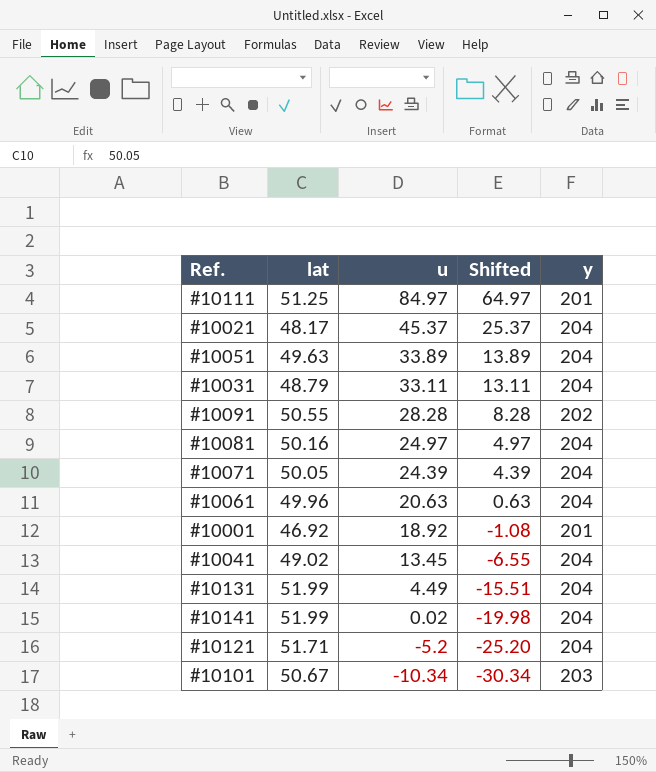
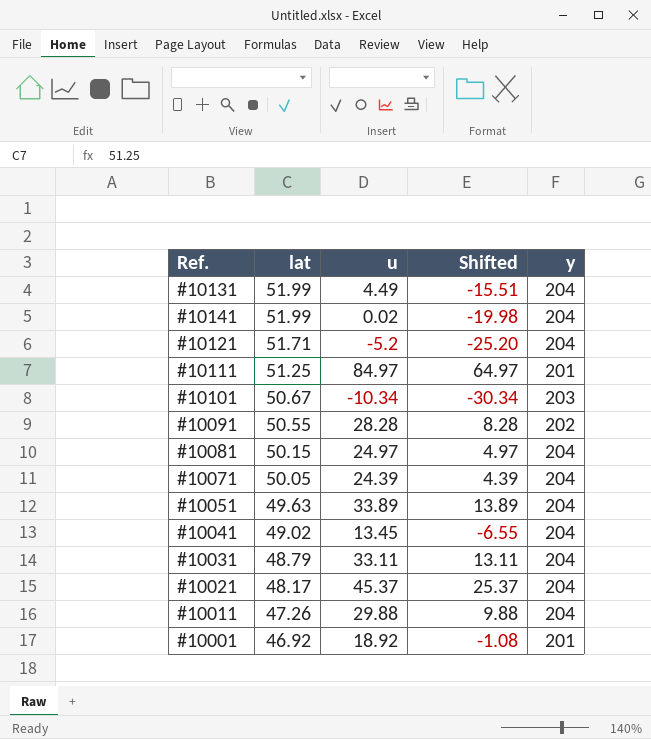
row order: u descending -> lat descending
row #10061: 49.96 | 20.63 | 0.63 | 204 -> none
#10081 | lat: 50.16 -> 50.15
row #10011: none -> 47.26 | 29.88 | 9.88 | 204

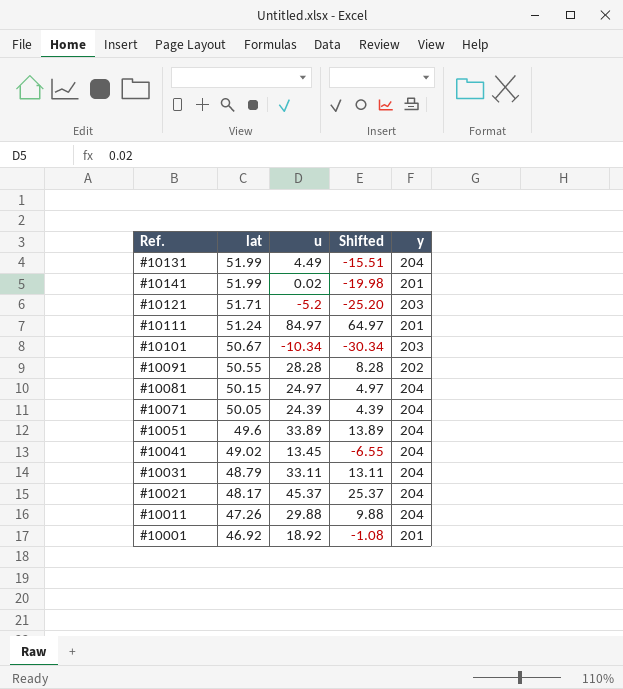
#10141 | y: 204 -> 201
#10121 | y: 204 -> 203
#10111 | lat: 51.25 -> 51.24
#10051 | lat: 49.63 -> 49.6

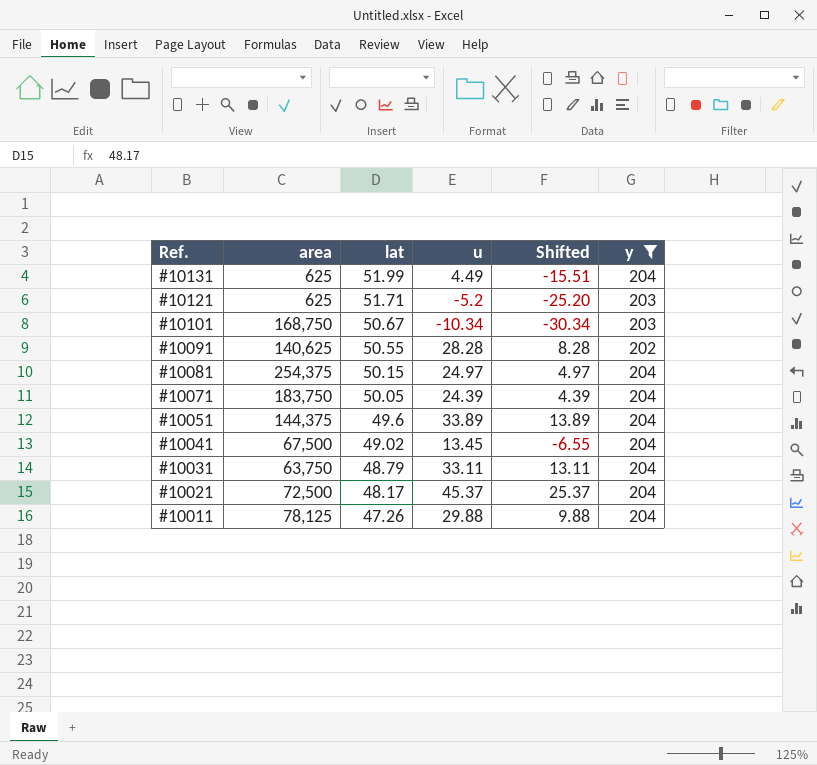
filter: none -> y != 201
column area | position: none -> 2

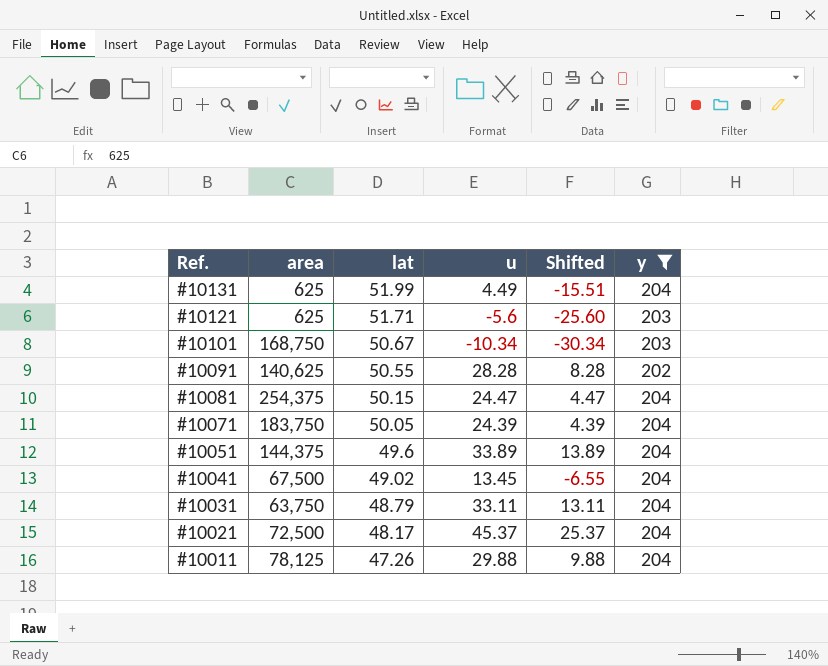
#10121 | u: -5.2 -> -5.6
#10121 | Shifted: -25.20 -> -25.60
#10081 | u: 24.97 -> 24.47
#10081 | Shifted: 4.97 -> 4.47

